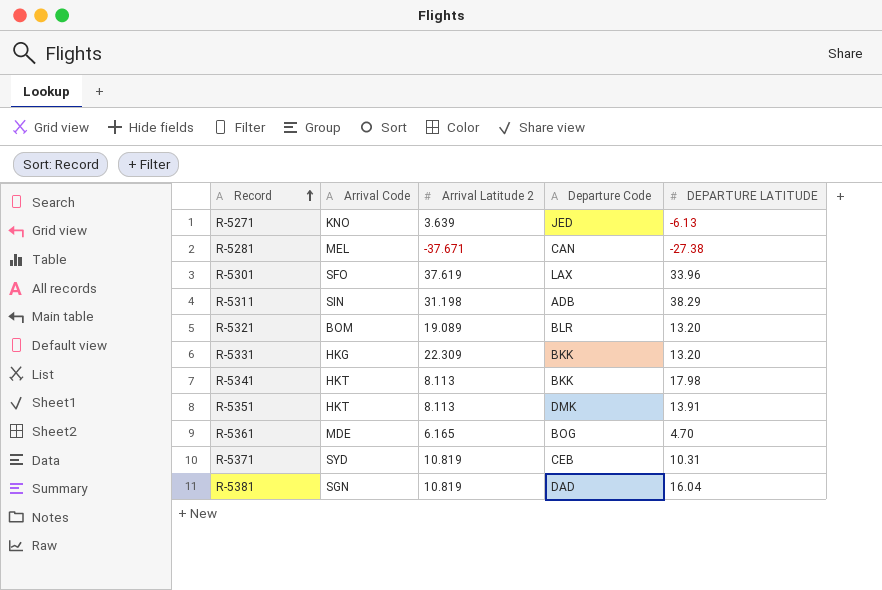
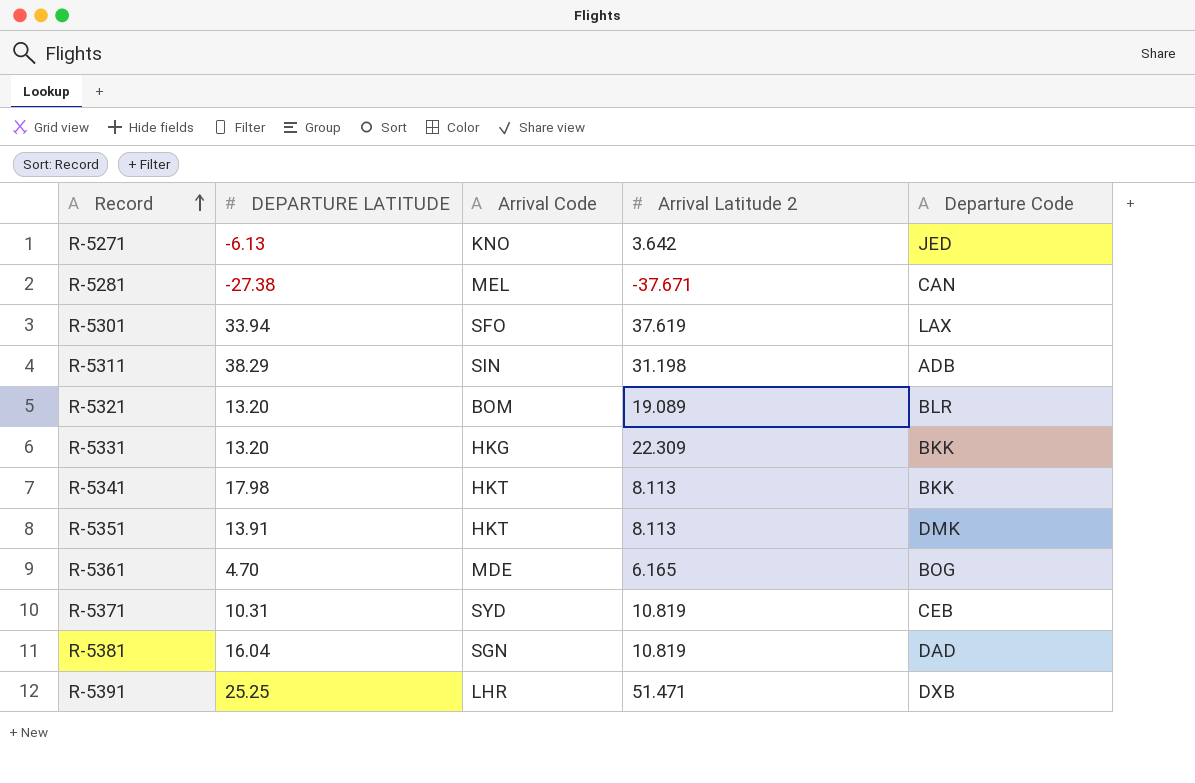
column DEPARTURE LATITUDE | position: 5 -> 2
R-5271 | Arrival Latitude 2: 3.639 -> 3.642
R-5301 | DEPARTURE LATITUDE: 33.96 -> 33.94
row R-5391: none -> 25.25 | LHR | 51.471 | DXB

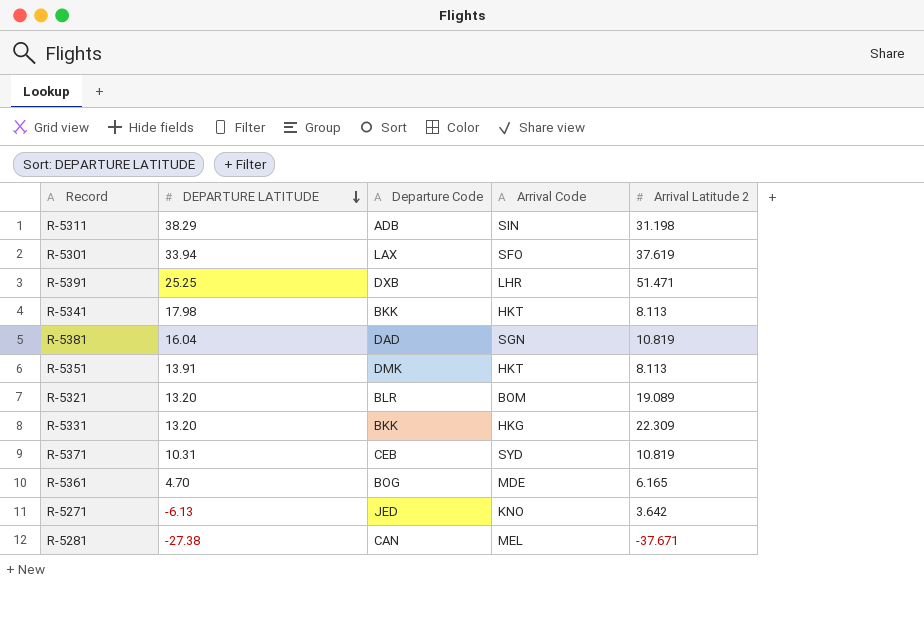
row order: Record ascending -> DEPARTURE LATITUDE descending
column Departure Code | position: 5 -> 3

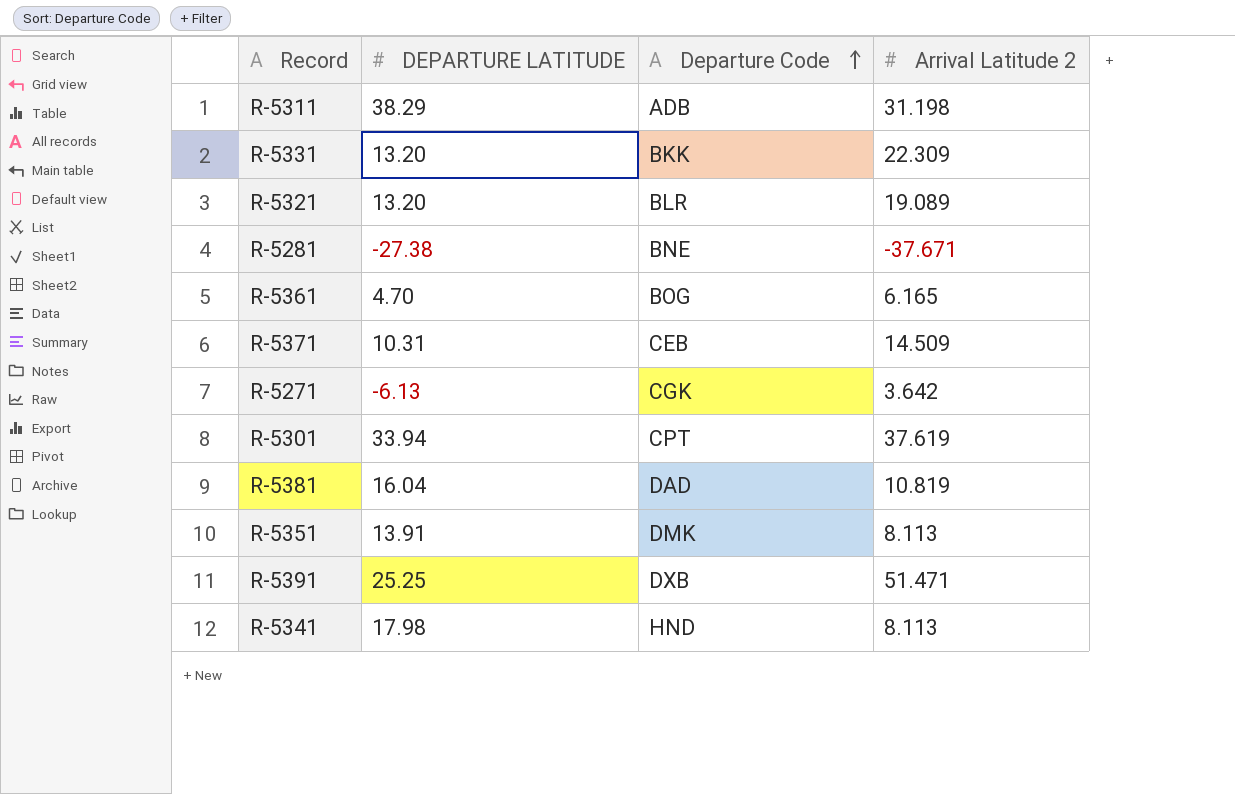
row order: DEPARTURE LATITUDE descending -> Departure Code ascending
column Arrival Code | position: 4 -> none
R-5281 | Departure Code: CAN -> BNE
R-5371 | Arrival Latitude 2: 10.819 -> 14.509
R-5271 | Departure Code: JED -> CGK
R-5301 | Departure Code: LAX -> CPT
R-5341 | Departure Code: BKK -> HND

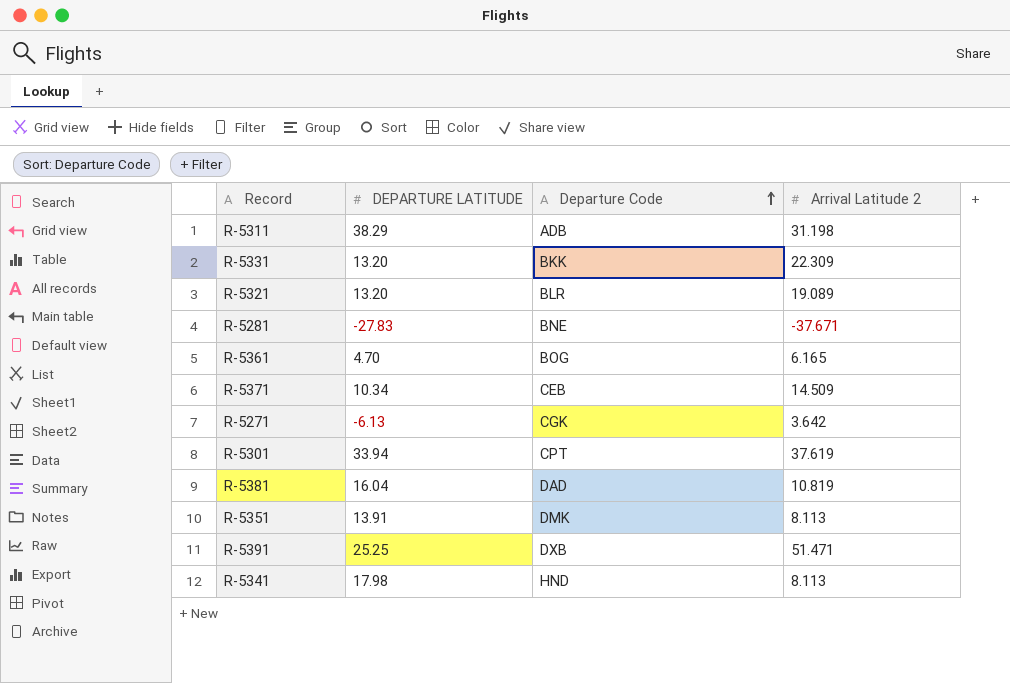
R-5281 | DEPARTURE LATITUDE: -27.38 -> -27.83
R-5371 | DEPARTURE LATITUDE: 10.31 -> 10.34

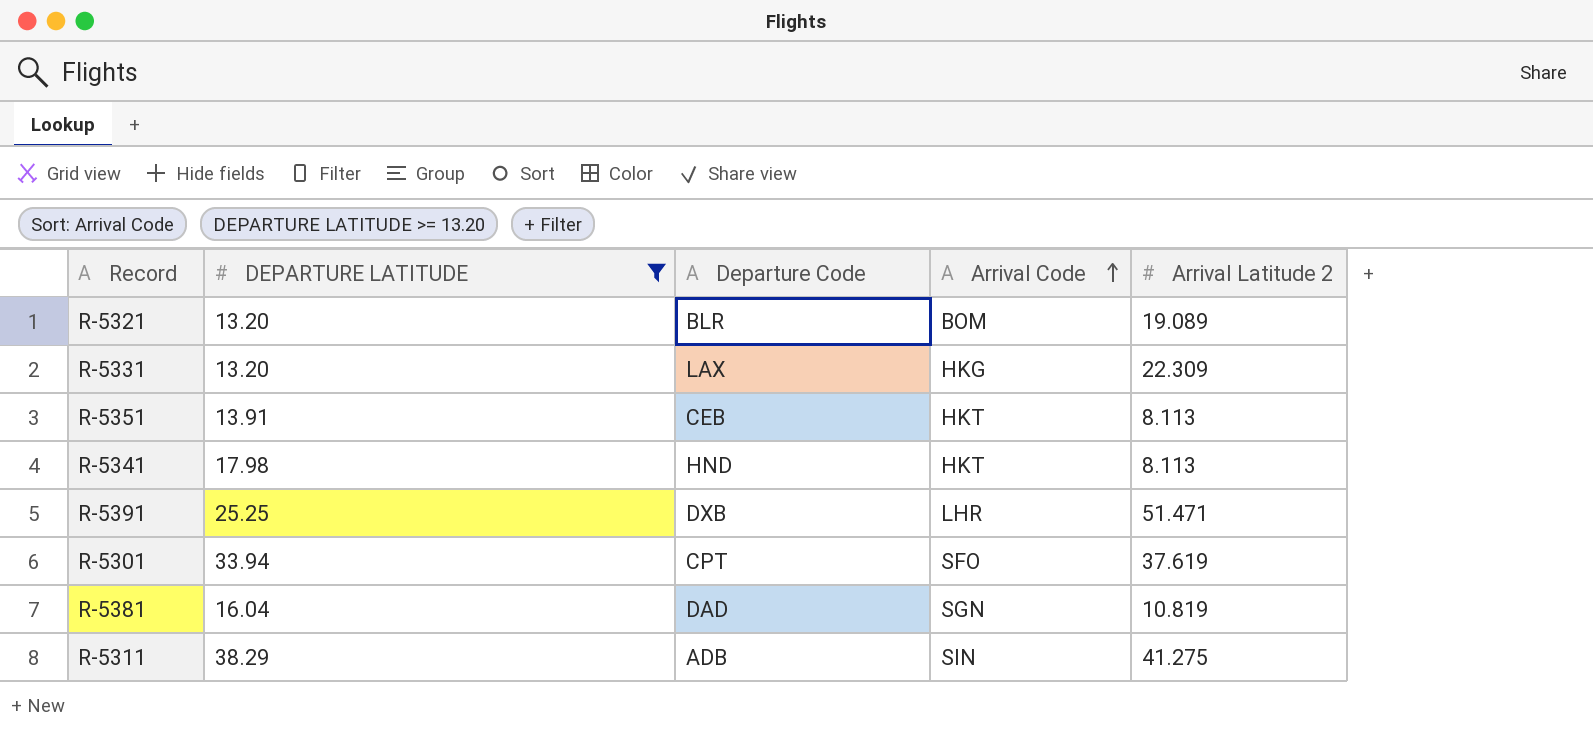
filter: none -> DEPARTURE LATITUDE >= 13.20
row order: Departure Code ascending -> Arrival Code ascending
column Arrival Code | position: none -> 4
R-5331 | Departure Code: BKK -> LAX
R-5351 | Departure Code: DMK -> CEB
R-5311 | Arrival Latitude 2: 31.198 -> 41.275

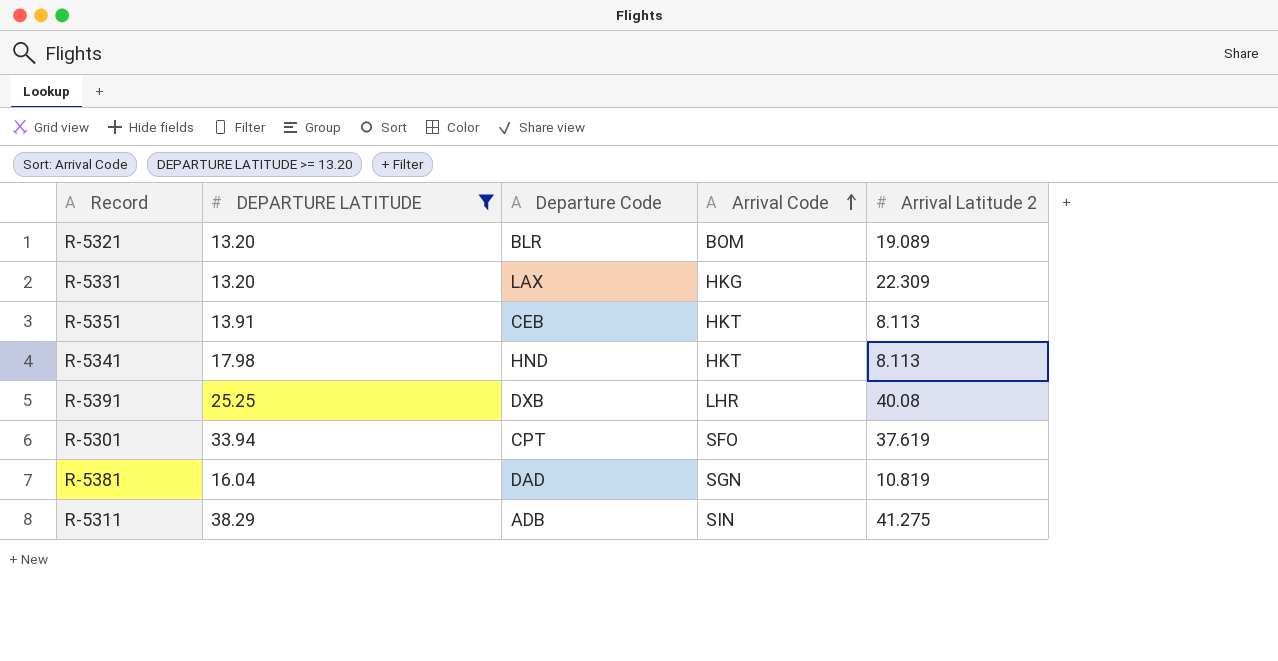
R-5391 | Arrival Latitude 2: 51.471 -> 40.08

